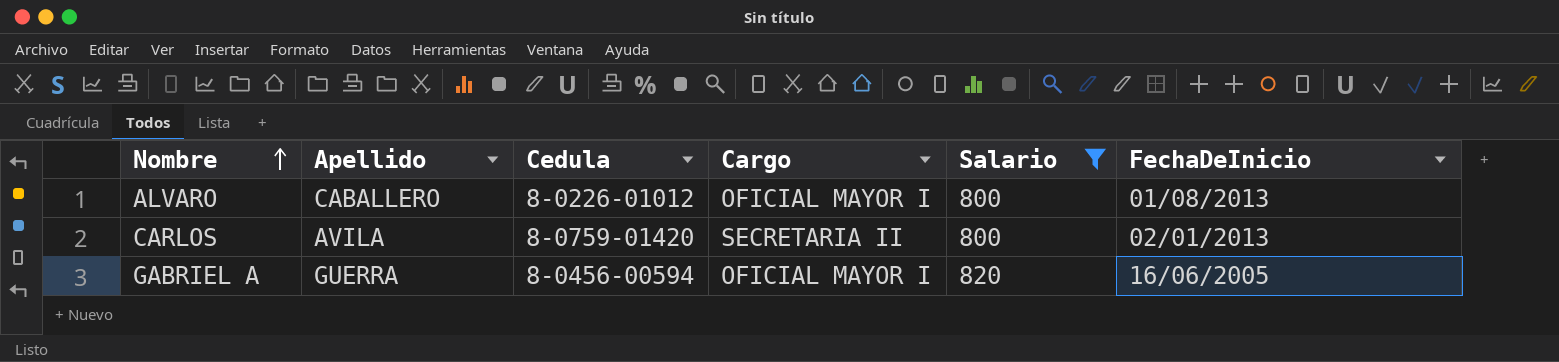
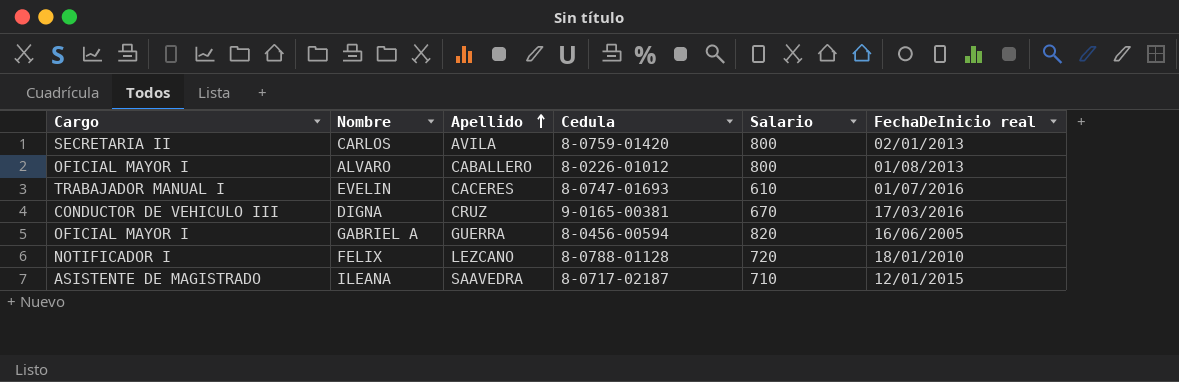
filter: Salario >= 800 -> none
row order: Nombre ascending -> Apellido ascending
column Cargo | position: 4 -> 1
column name: FechaDeInicio -> FechaDeInicio real

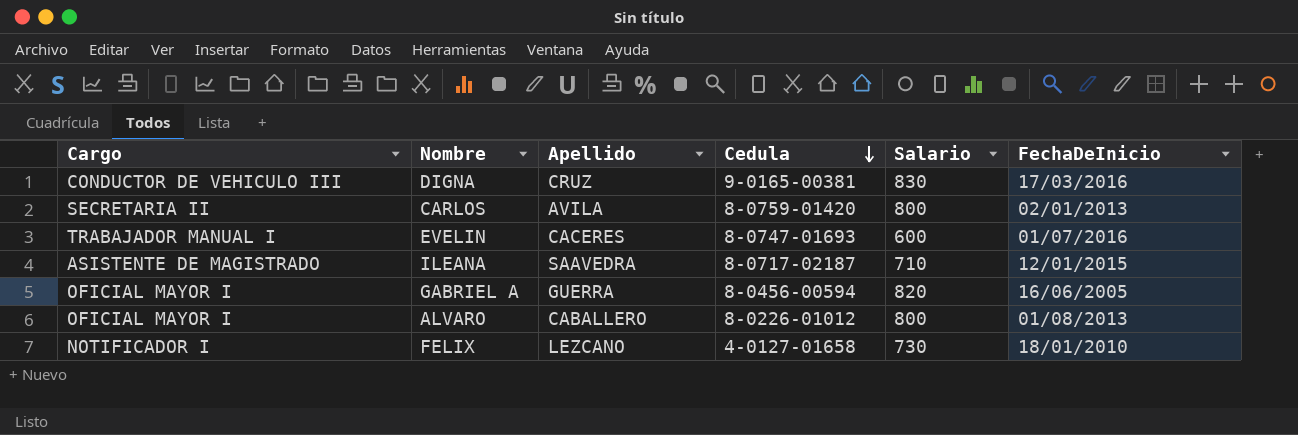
row order: Apellido ascending -> Cedula descending
column name: FechaDeInicio real -> FechaDeInicio
DIGNA | Salario: 670 -> 830
EVELIN | Salario: 610 -> 600
FELIX | Cedula: 8-0788-01128 -> 4-0127-01658
FELIX | Salario: 720 -> 730

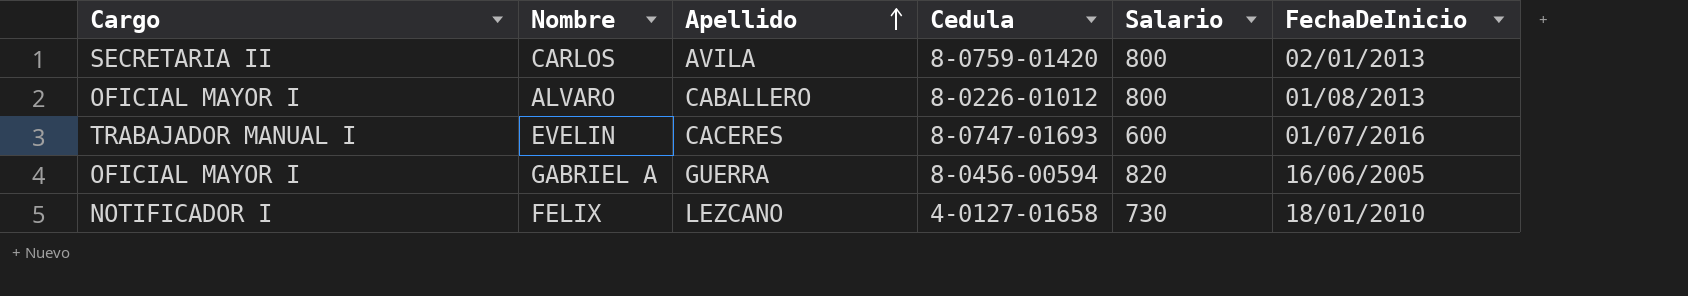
row order: Cedula descending -> Apellido ascending
row DIGNA: CONDUCTOR DE VEHICULO III | CRUZ | 9-0165-00381 | 830 | 17/03/2016 -> none
row ILEANA: ASISTENTE DE MAGISTRADO | SAAVEDRA | 8-0717-02187 | 710 | 12/01/2015 -> none

